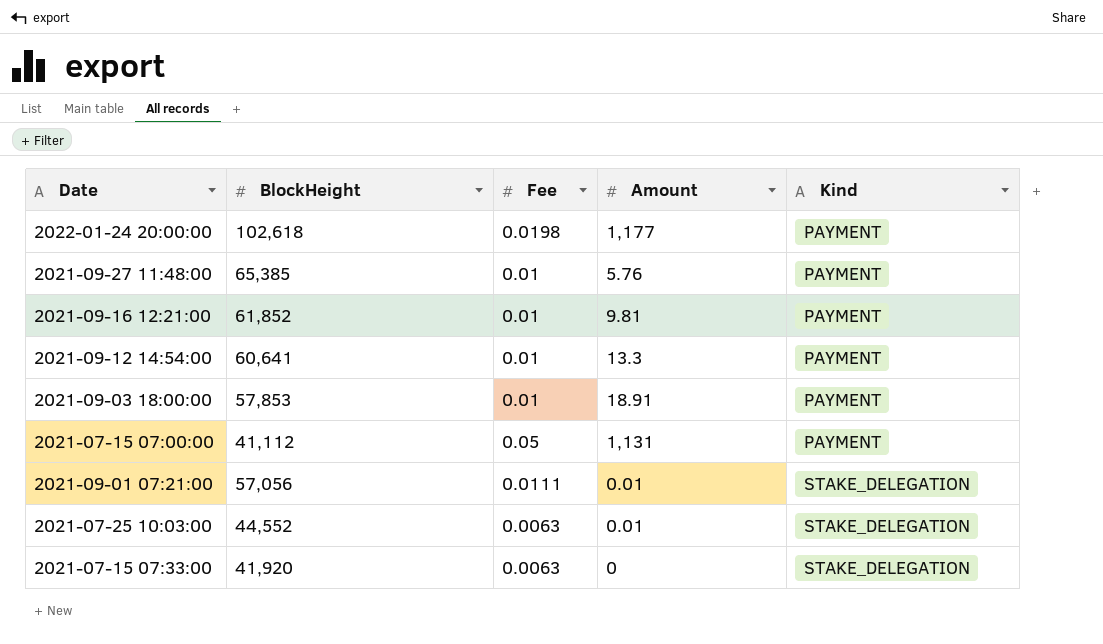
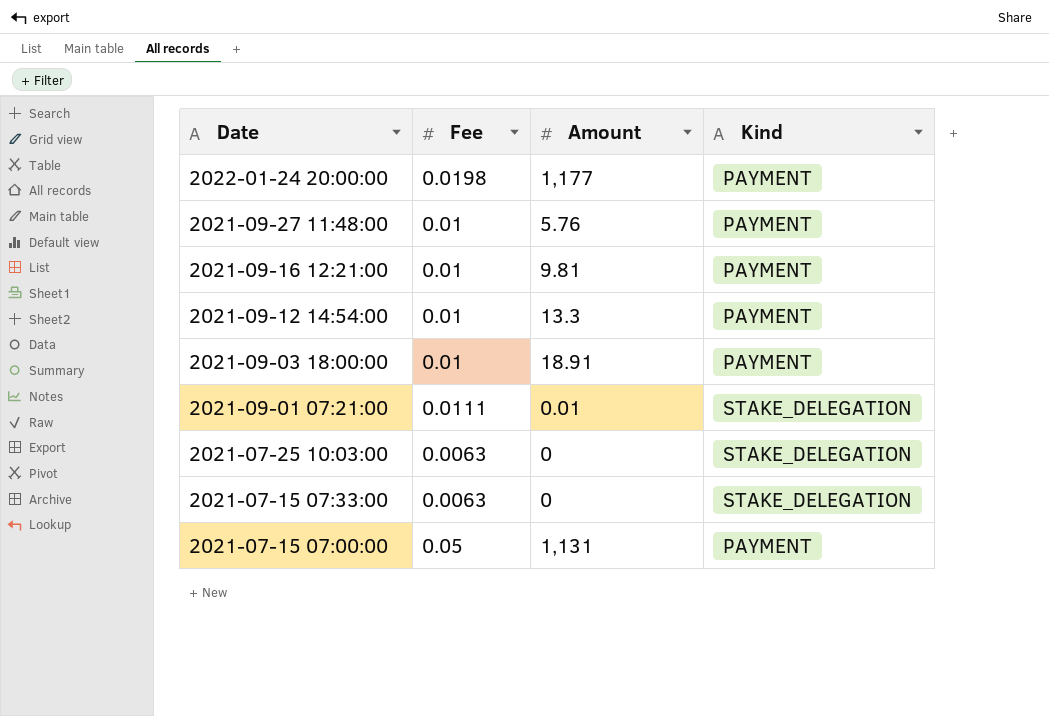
row order: Kind ascending -> Date descending
column BlockHeight | position: 2 -> none
2021-07-25 10:03:00 | Amount: 0.01 -> 0

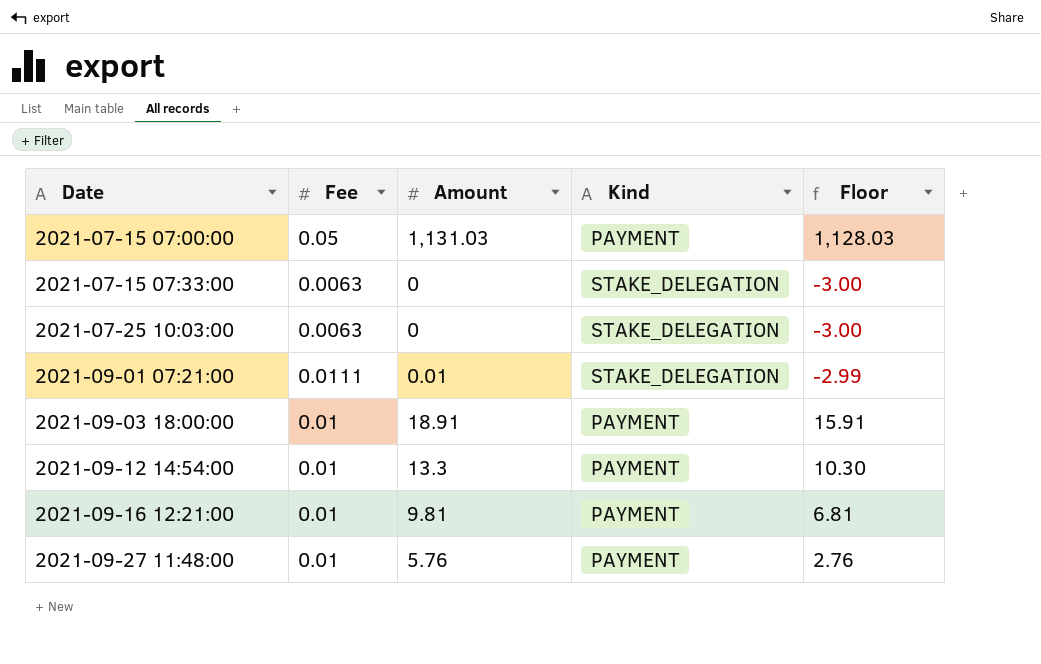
row order: Date descending -> Date ascending
column Floor | formula: none -> [Amount] - 3
row 2022-01-24 20:00:00: 0.0198 | 1,177 | PAYMENT -> none
2021-07-15 07:00:00 | Amount: 1,131 -> 1,131.03

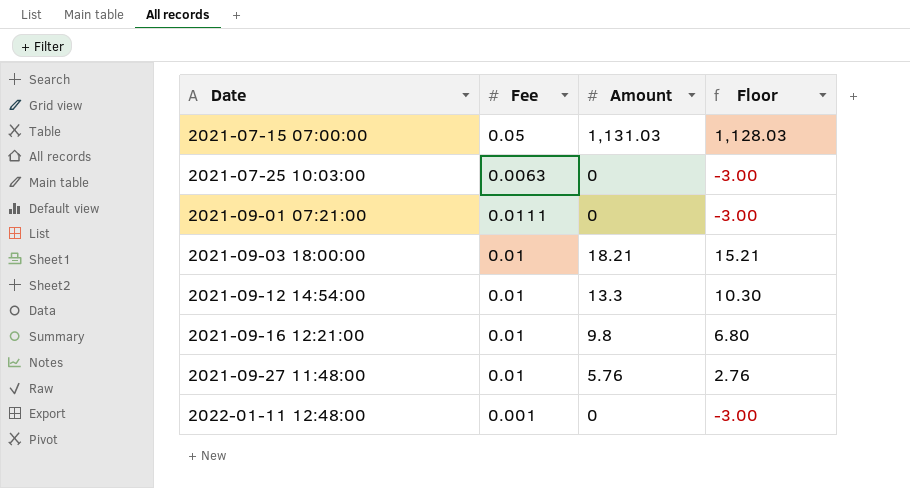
column Kind | position: 4 -> none
row 2021-07-15 07:33:00: 0.0063 | 0 | STAKE_DELEGATION | -3.00 -> none
2021-09-01 07:21:00 | Amount: 0.01 -> 0
2021-09-01 07:21:00 | Floor: -2.99 -> -3.00
2021-09-03 18:00:00 | Amount: 18.91 -> 18.21
2021-09-03 18:00:00 | Floor: 15.91 -> 15.21
2021-09-16 12:21:00 | Amount: 9.81 -> 9.8
2021-09-16 12:21:00 | Floor: 6.81 -> 6.80
row 2022-01-11 12:48:00: none -> 0.001 | 0 | -3.00

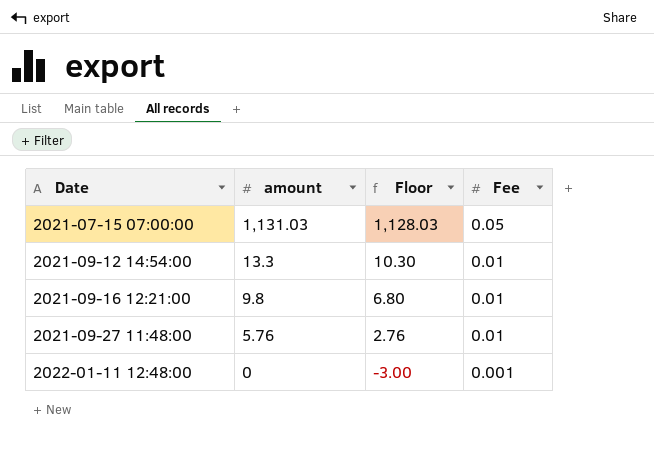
column name: Amount -> amount
column Fee | position: 2 -> 4
row 2021-07-25 10:03:00: 0.0063 | 0 | -3.00 -> none
row 2021-09-01 07:21:00: 0.0111 | 0 | -3.00 -> none
row 2021-09-03 18:00:00: 0.01 | 18.21 | 15.21 -> none

